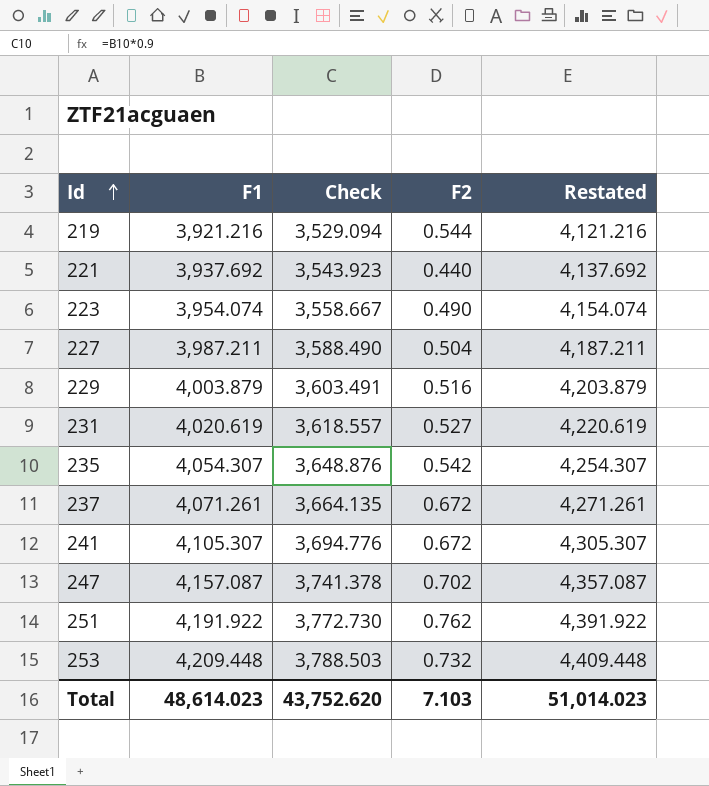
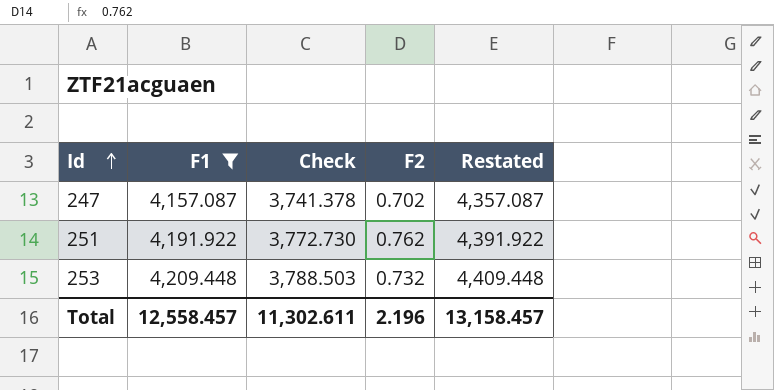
filter: none -> F1 >= 4,157.087
Total | F1: 48,614.023 -> 12,558.457
Total | Check: 43,752.620 -> 11,302.611
Total | F2: 7.103 -> 2.196
Total | Restated: 51,014.023 -> 13,158.457

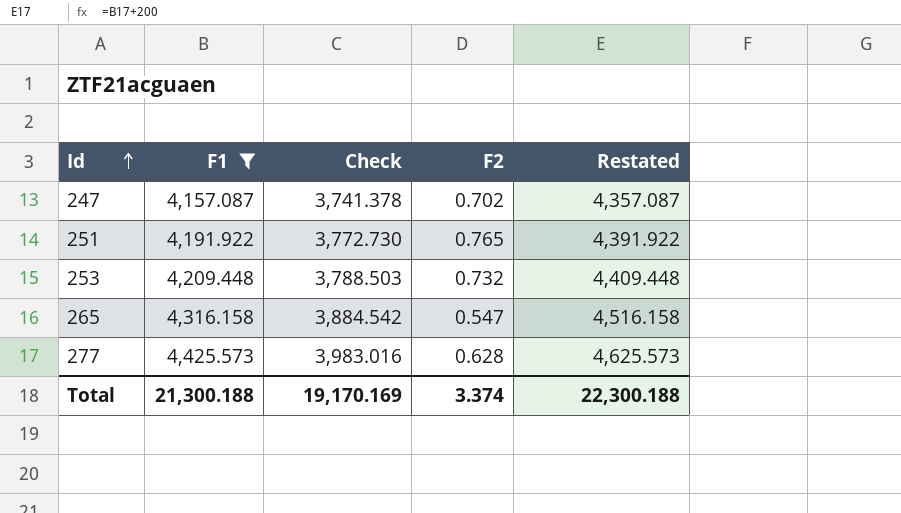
251 | F2: 0.762 -> 0.765
row 265: none -> 4,316.158 | 3,884.542 | 0.547 | 4,516.158
row 277: none -> 4,425.573 | 3,983.016 | 0.628 | 4,625.573
Total | F1: 12,558.457 -> 21,300.188
Total | Check: 11,302.611 -> 19,170.169
Total | F2: 2.196 -> 3.374
Total | Restated: 13,158.457 -> 22,300.188

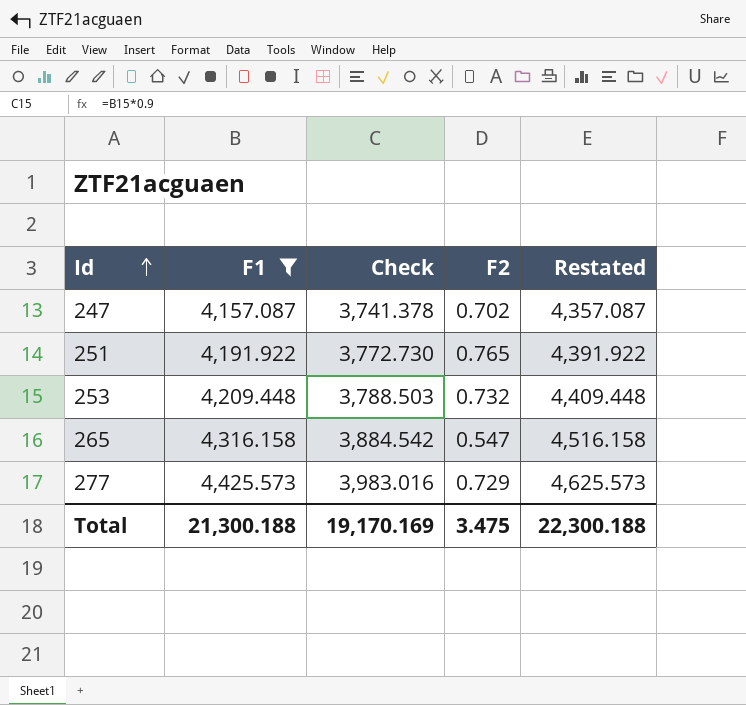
277 | F2: 0.628 -> 0.729
Total | F2: 3.374 -> 3.475

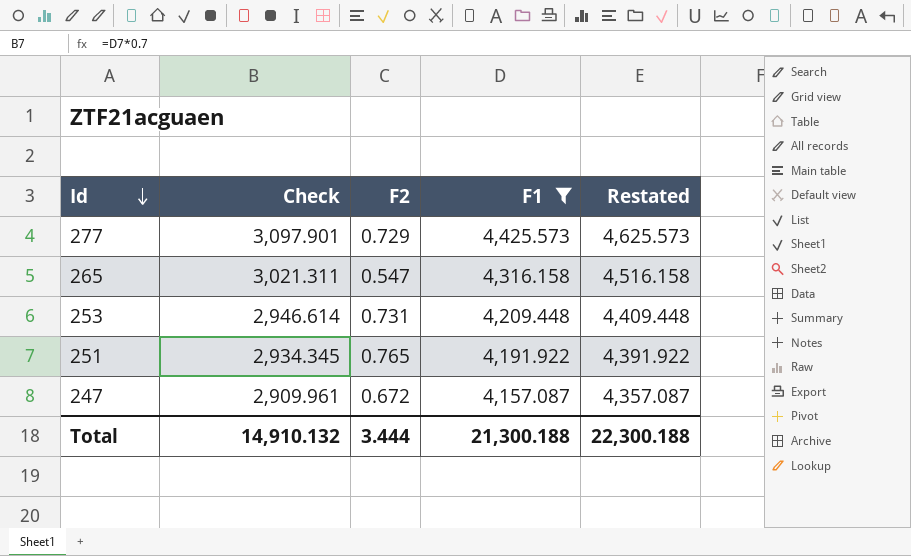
row order: Id ascending -> Id descending
column Check | formula: [F1] * 0.9 -> [F1] * 0.7
column F1 | position: 2 -> 4
253 | F2: 0.732 -> 0.731
247 | F2: 0.702 -> 0.672
Total | Check: 19,170.169 -> 14,910.132
Total | F2: 3.475 -> 3.444

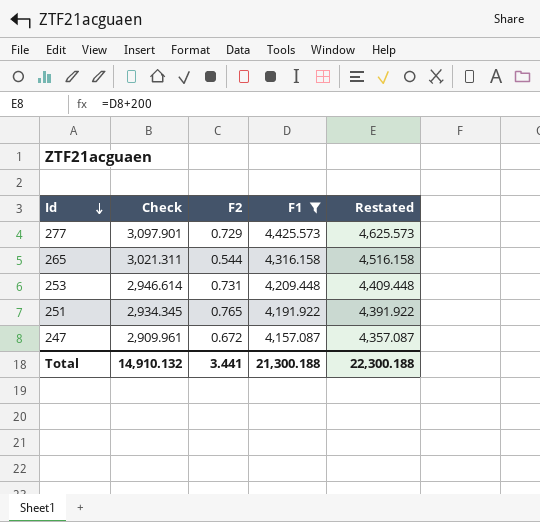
265 | F2: 0.547 -> 0.544
Total | F2: 3.444 -> 3.441

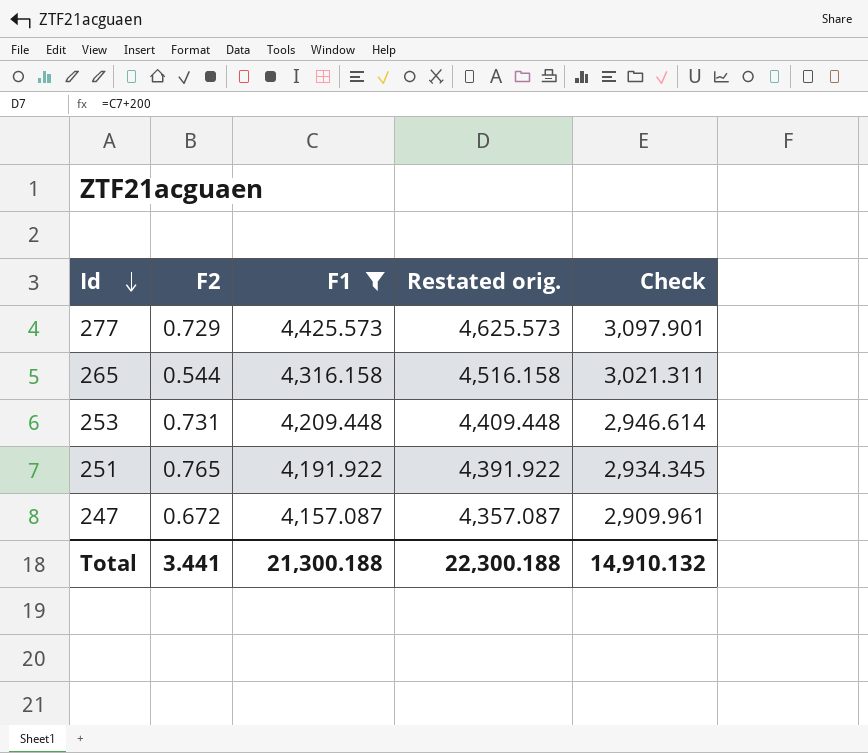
column name: Restated -> Restated orig.
column Check | position: 2 -> 5

